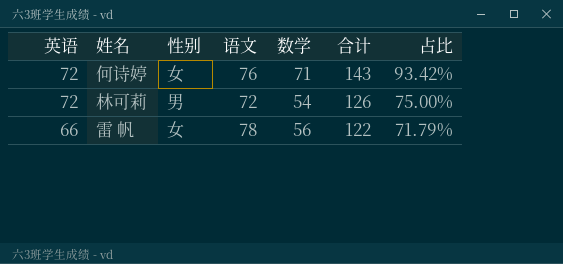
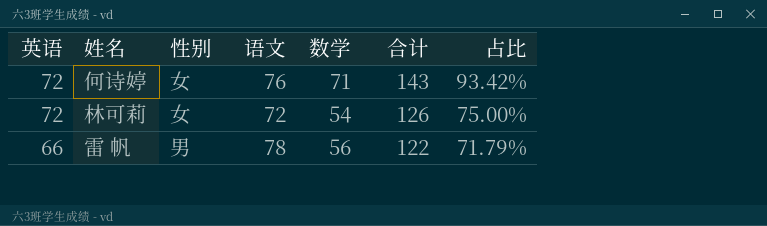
林可莉 | 性别: 男 -> 女
雷 帆 | 性别: 女 -> 男

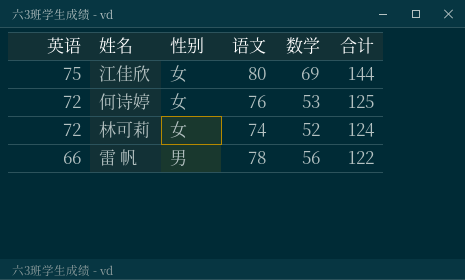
column 占比 | formula: [数学] / [语文] -> none
row 江佳欣: none -> 75 | 女 | 80 | 69 | 144
何诗婷 | 数学: 71 -> 53
何诗婷 | 合计: 143 -> 125
林可莉 | 语文: 72 -> 74
林可莉 | 数学: 54 -> 52
林可莉 | 合计: 126 -> 124

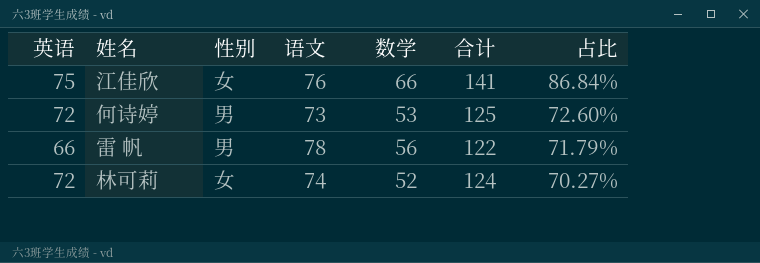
row order: 英语 descending -> 占比 descending
column 占比 | formula: none -> [数学] / [语文]
江佳欣 | 语文: 80 -> 76
江佳欣 | 数学: 69 -> 66
江佳欣 | 合计: 144 -> 141
何诗婷 | 性别: 女 -> 男
何诗婷 | 语文: 76 -> 73

